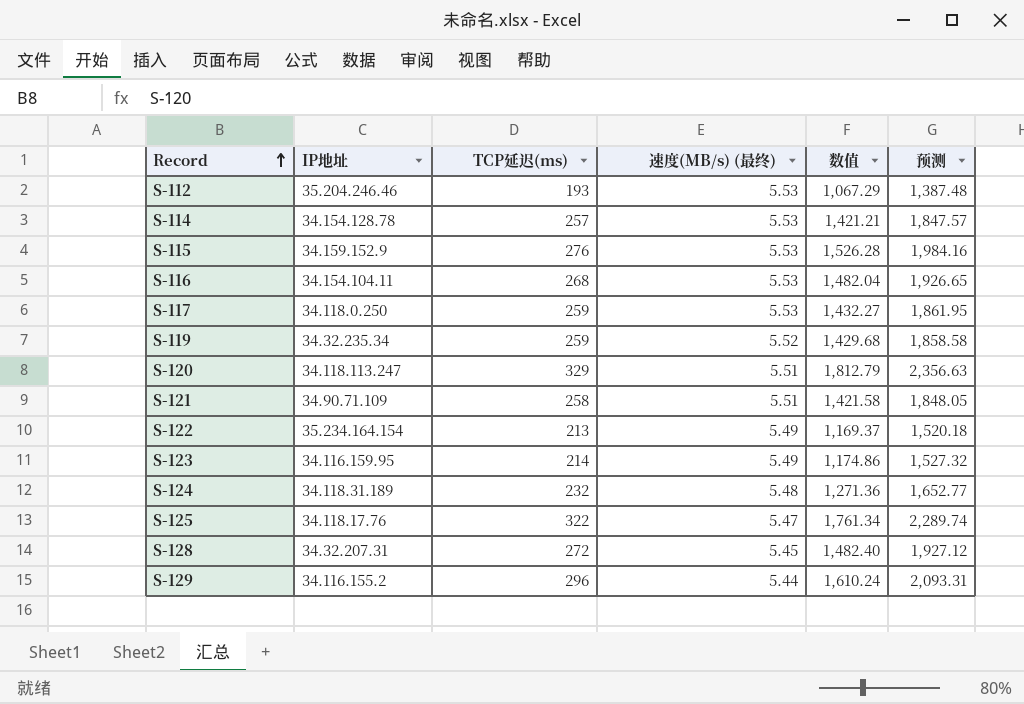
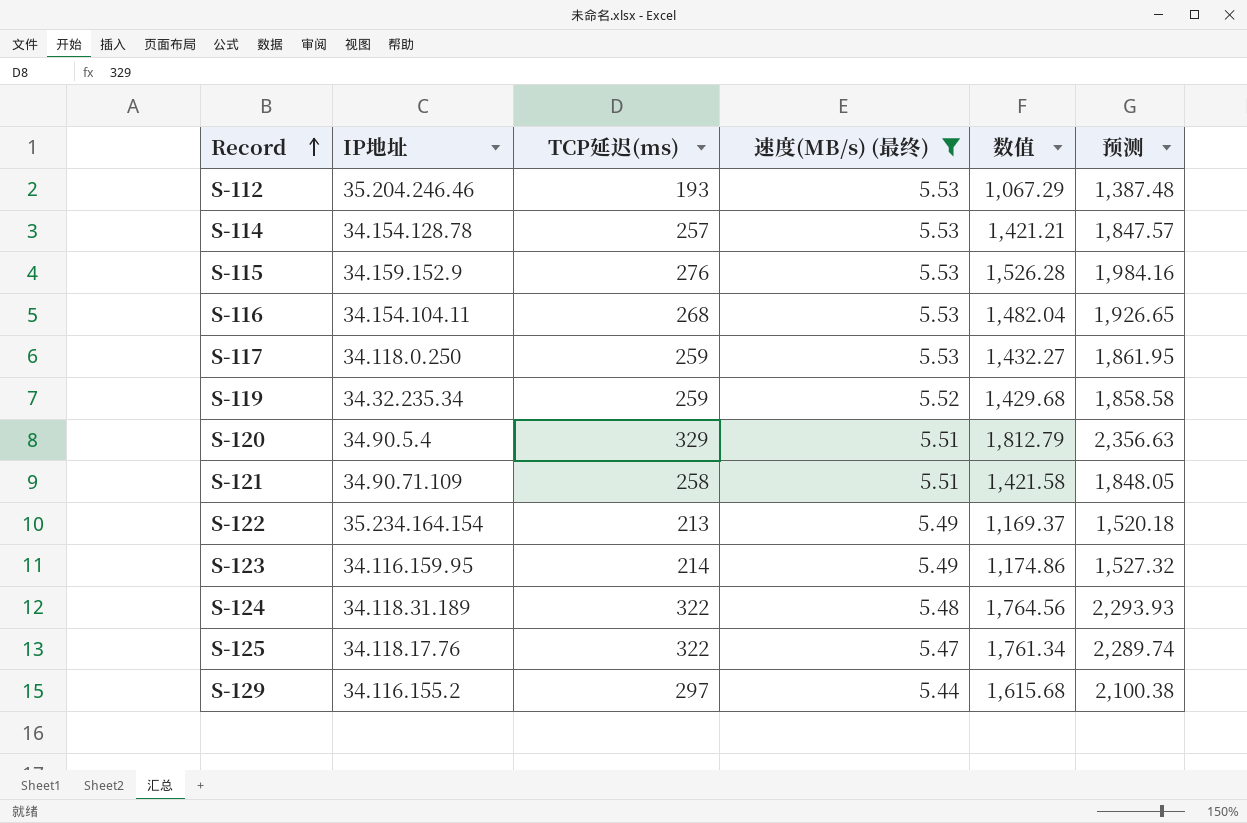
filter: none -> 速度(MB/s) (最终) != 5.45
S-120 | IP地址: 34.118.113.247 -> 34.90.5.4
S-124 | TCP延迟(ms): 232 -> 322
S-124 | 数值: 1,271.36 -> 1,764.56
S-124 | 预测: 1,652.77 -> 2,293.93
S-129 | TCP延迟(ms): 296 -> 297
S-129 | 数值: 1,610.24 -> 1,615.68
S-129 | 预测: 2,093.31 -> 2,100.38

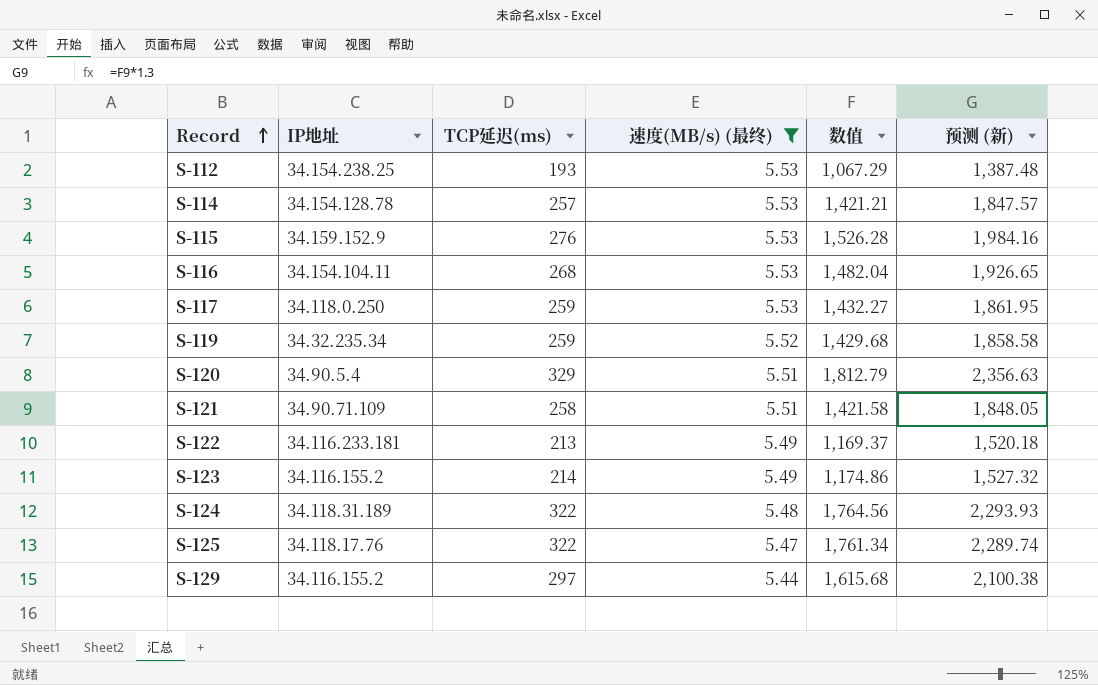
column name: 预测 -> 预测 (新)
S-112 | IP地址: 35.204.246.46 -> 34.154.238.25
S-122 | IP地址: 35.234.164.154 -> 34.116.233.181
S-123 | IP地址: 34.116.159.95 -> 34.116.155.2

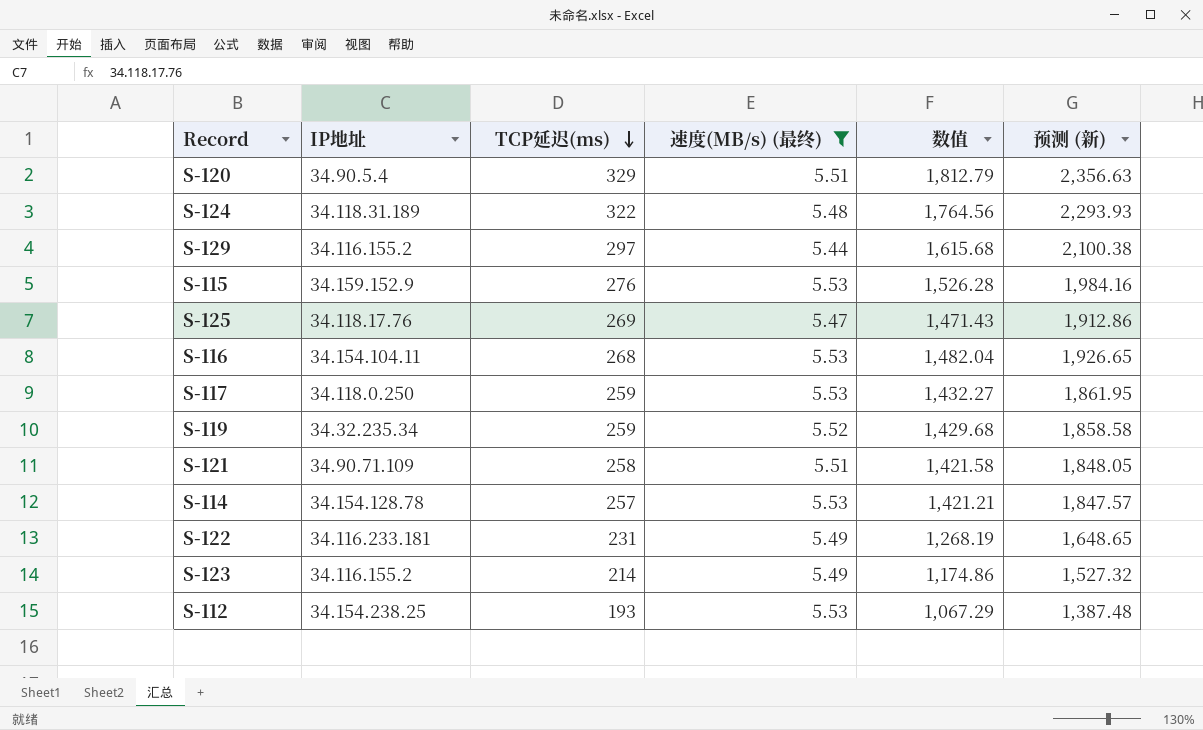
row order: Record ascending -> TCP延迟(ms) descending
S-125 | TCP延迟(ms): 322 -> 269
S-125 | 数值: 1,761.34 -> 1,471.43
S-125 | 预测 (新): 2,289.74 -> 1,912.86
S-122 | TCP延迟(ms): 213 -> 231
S-122 | 数值: 1,169.37 -> 1,268.19
S-122 | 预测 (新): 1,520.18 -> 1,648.65

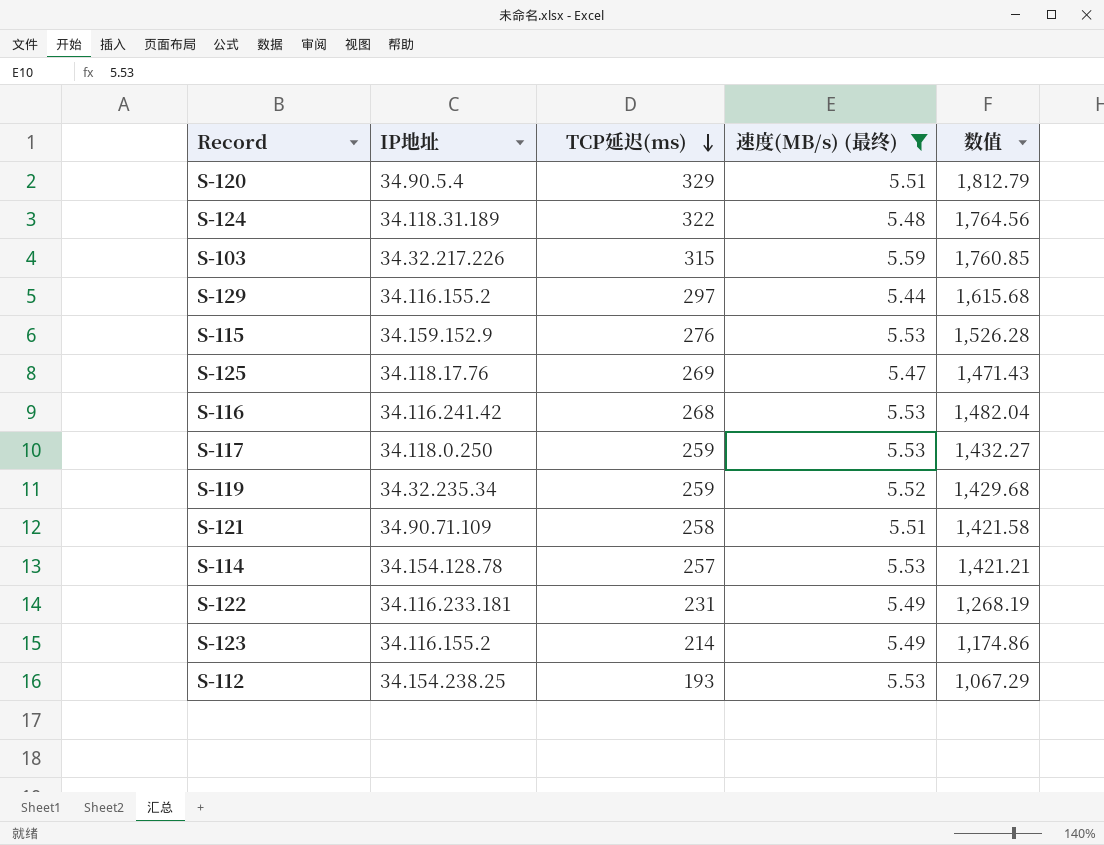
column 预测 (新) | formula: [数值] * 1.3 -> none
row S-103: none -> 34.32.217.226 | 315 | 5.59 | 1,760.85
S-116 | IP地址: 34.154.104.11 -> 34.116.241.42

